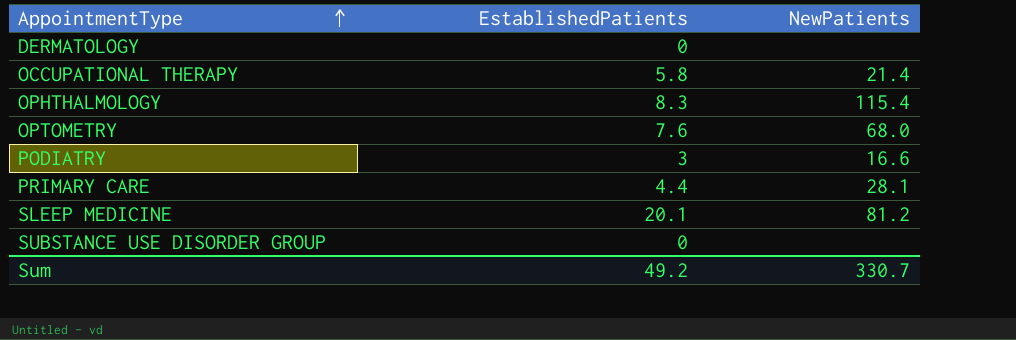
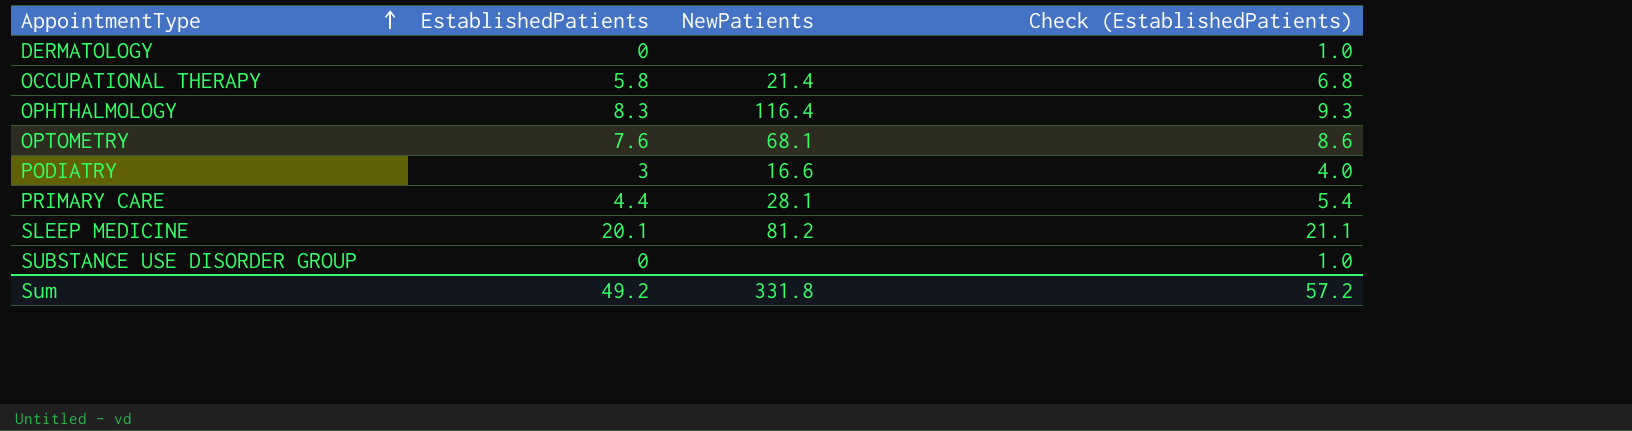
column Check (EstablishedPatients) | formula: none -> [EstablishedPatients] + 1
OPHTHALMOLOGY | NewPatients: 115.4 -> 116.4
OPTOMETRY | NewPatients: 68.0 -> 68.1
Sum | NewPatients: 330.7 -> 331.8

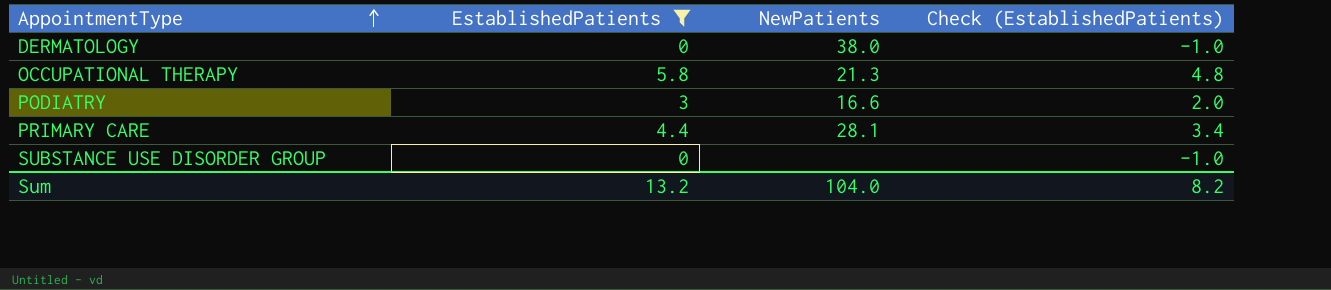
filter: none -> EstablishedPatients <= 5.8
column Check (EstablishedPatients) | formula: [EstablishedPatients] + 1 -> [EstablishedPatients] - 1
DERMATOLOGY | NewPatients: none -> 38.0
OCCUPATIONAL THERAPY | NewPatients: 21.4 -> 21.3
Sum | EstablishedPatients: 49.2 -> 13.2
Sum | NewPatients: 331.8 -> 104.0
Sum | Check (EstablishedPatients): 57.2 -> 8.2

